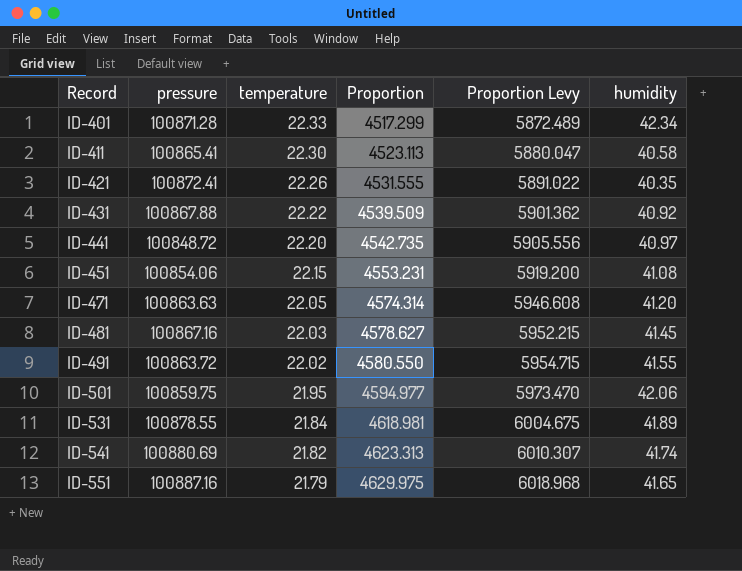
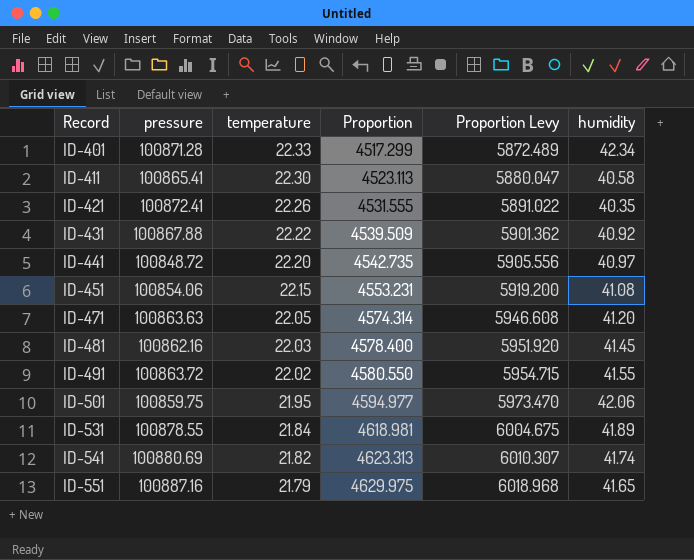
ID-481 | pressure: 100867.16 -> 100862.16
ID-481 | Proportion: 4578.627 -> 4578.400
ID-481 | Proportion Levy: 5952.215 -> 5951.920

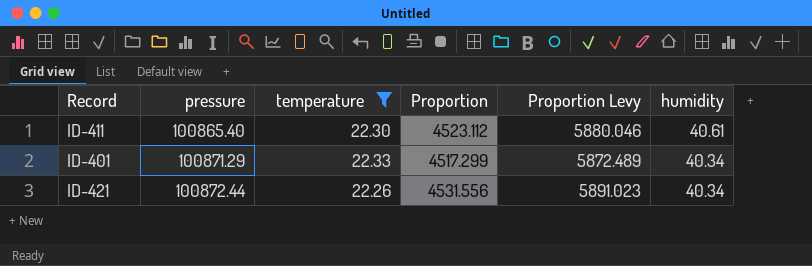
filter: none -> temperature >= 22.26
row order: Record ascending -> pressure ascending
ID-411 | pressure: 100865.41 -> 100865.40
ID-411 | Proportion: 4523.113 -> 4523.112
ID-411 | Proportion Levy: 5880.047 -> 5880.046
ID-411 | humidity: 40.58 -> 40.61
ID-401 | pressure: 100871.28 -> 100871.29
ID-401 | humidity: 42.34 -> 40.34
ID-421 | pressure: 100872.41 -> 100872.44
ID-421 | Proportion: 4531.555 -> 4531.556
ID-421 | Proportion Levy: 5891.022 -> 5891.023
ID-421 | humidity: 40.35 -> 40.34

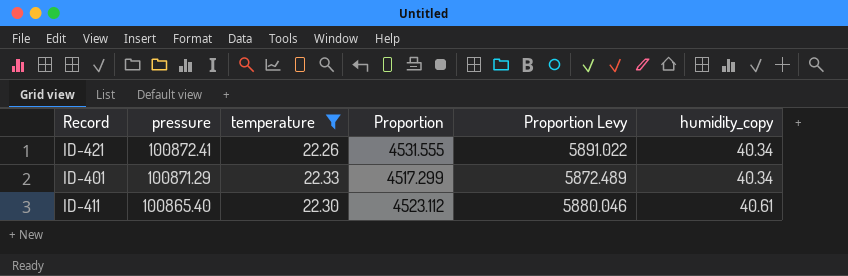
row order: pressure ascending -> pressure descending
column name: humidity -> humidity_copy
ID-421 | pressure: 100872.44 -> 100872.41
ID-421 | Proportion: 4531.556 -> 4531.555
ID-421 | Proportion Levy: 5891.023 -> 5891.022

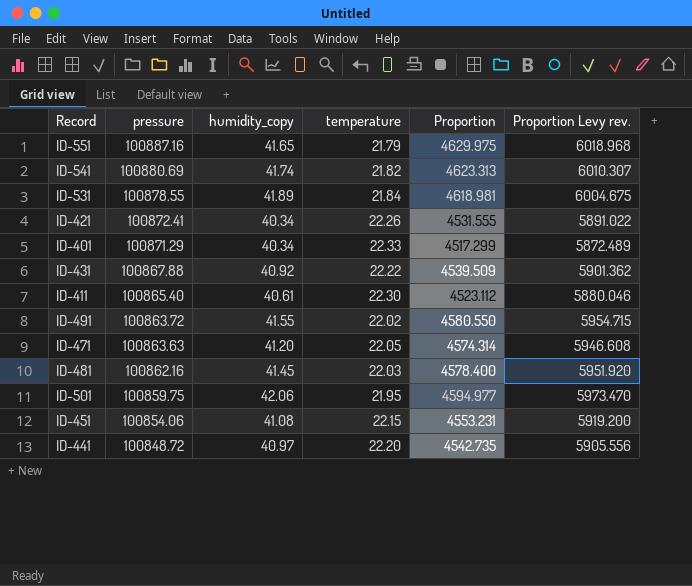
filter: temperature >= 22.26 -> none
column humidity_copy | position: 6 -> 3
column name: Proportion Levy -> Proportion Levy rev.

